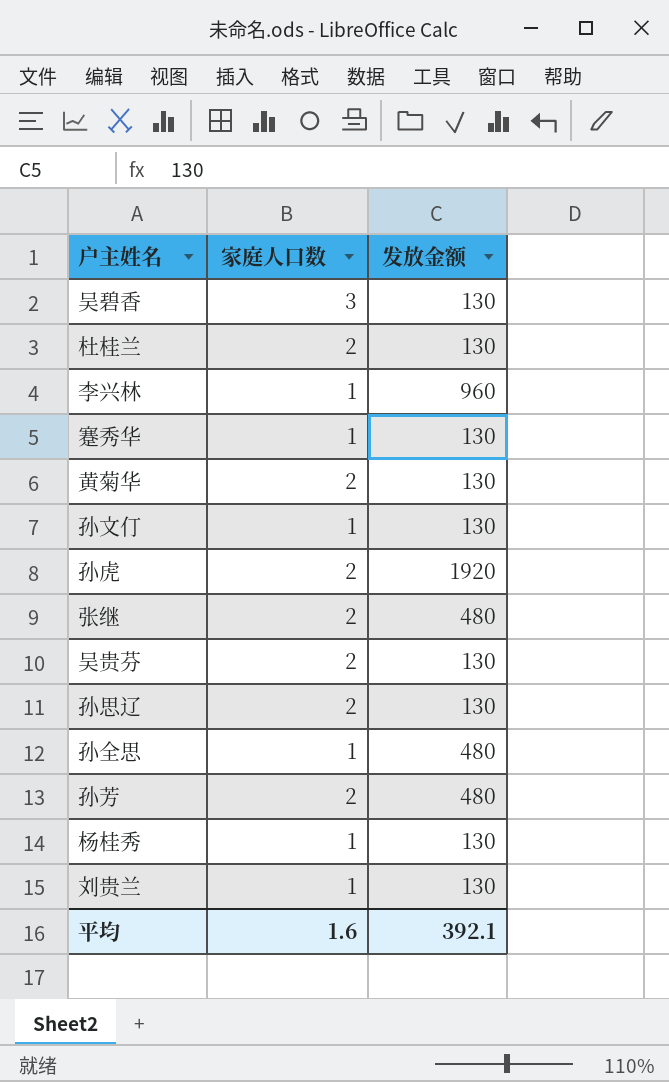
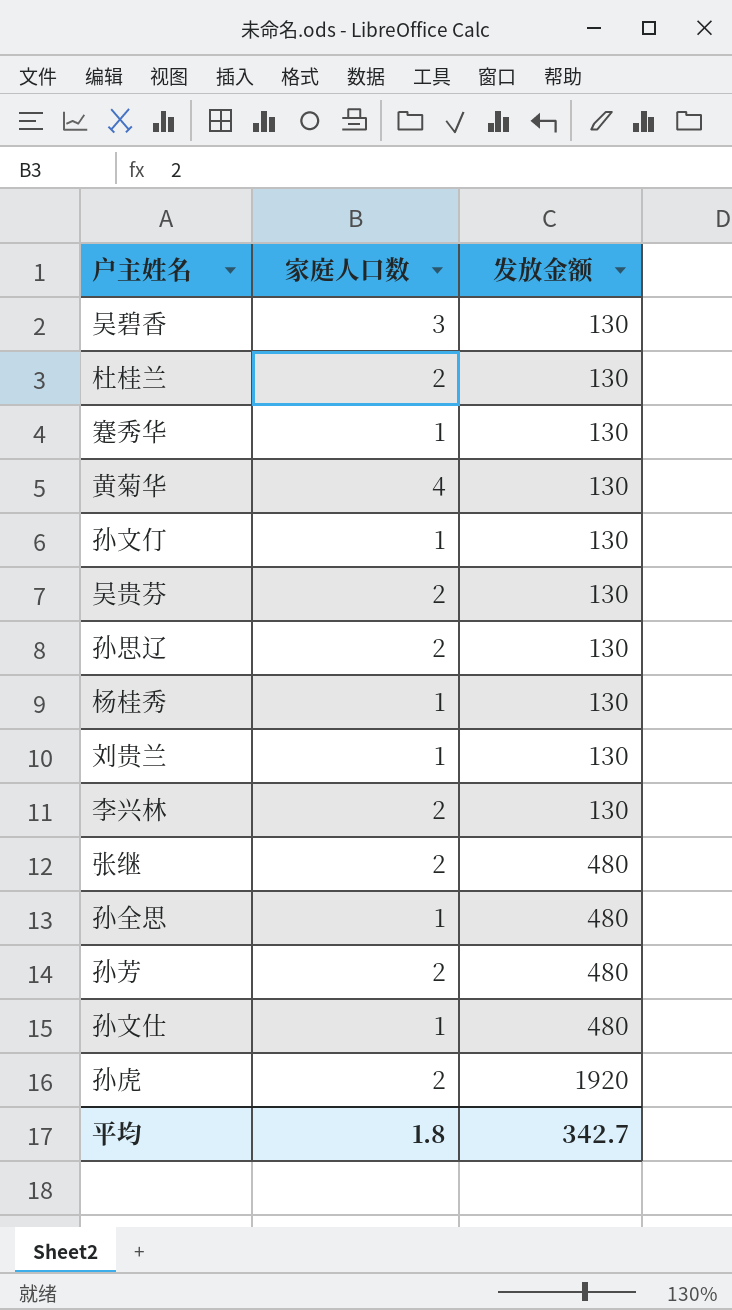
row order: none -> 发放金额 ascending
黄菊华 | 家庭人口数: 2 -> 4
李兴林 | 家庭人口数: 1 -> 2
李兴林 | 发放金额: 960 -> 130
row 孙文仕: none -> 1 | 480
平均 | 家庭人口数: 1.6 -> 1.8
平均 | 发放金额: 392.1 -> 342.7

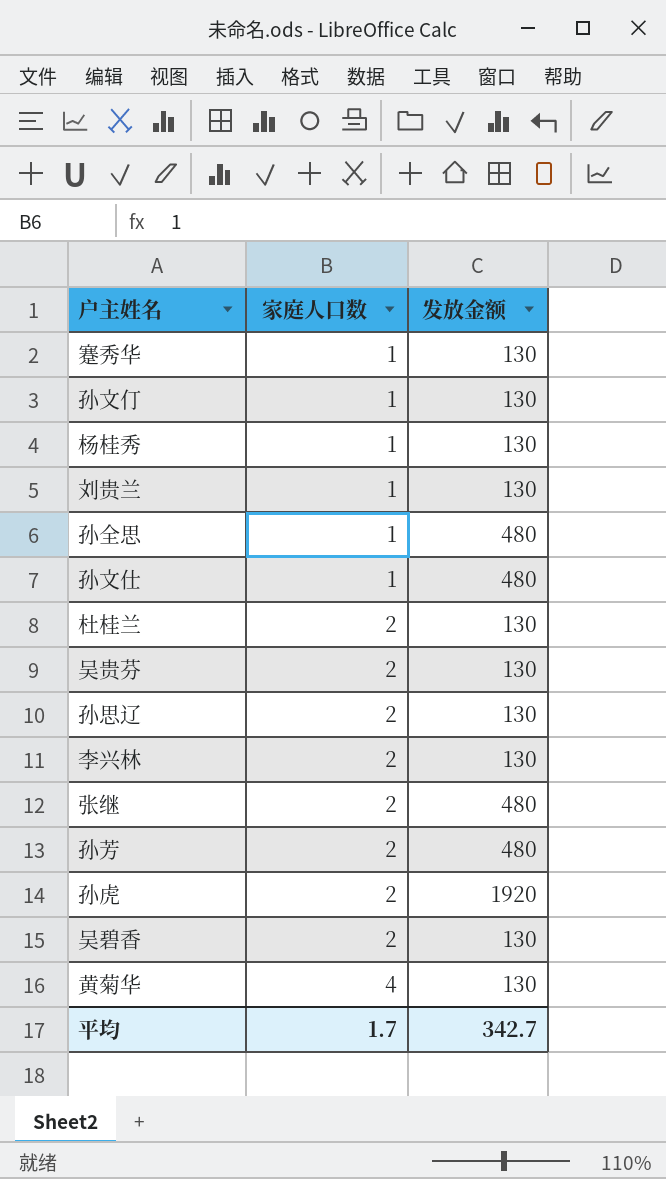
row order: 发放金额 ascending -> 家庭人口数 ascending
吴碧香 | 家庭人口数: 3 -> 2
平均 | 家庭人口数: 1.8 -> 1.7

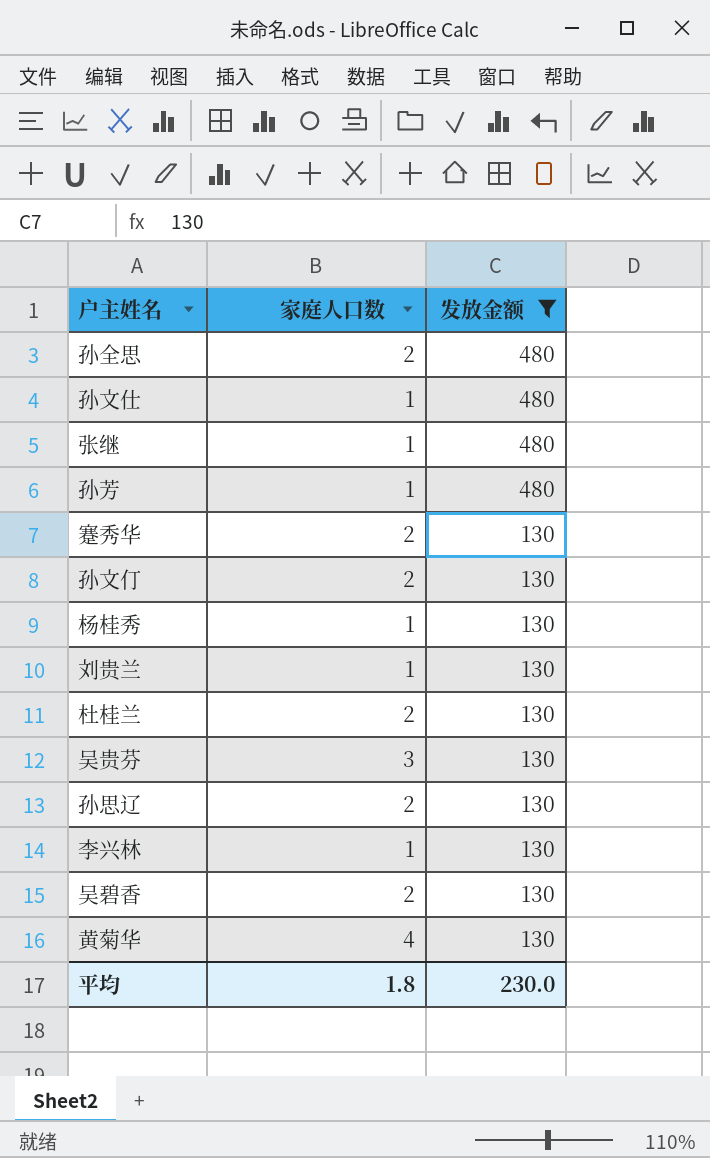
filter: none -> 发放金额 != 1920
row order: 家庭人口数 ascending -> 发放金额 descending
孙全思 | 家庭人口数: 1 -> 2
张继 | 家庭人口数: 2 -> 1
孙芳 | 家庭人口数: 2 -> 1
蹇秀华 | 家庭人口数: 1 -> 2
孙文仃 | 家庭人口数: 1 -> 2
吴贵芬 | 家庭人口数: 2 -> 3
李兴林 | 家庭人口数: 2 -> 1
平均 | 家庭人口数: 1.7 -> 1.8
平均 | 发放金额: 342.7 -> 230.0

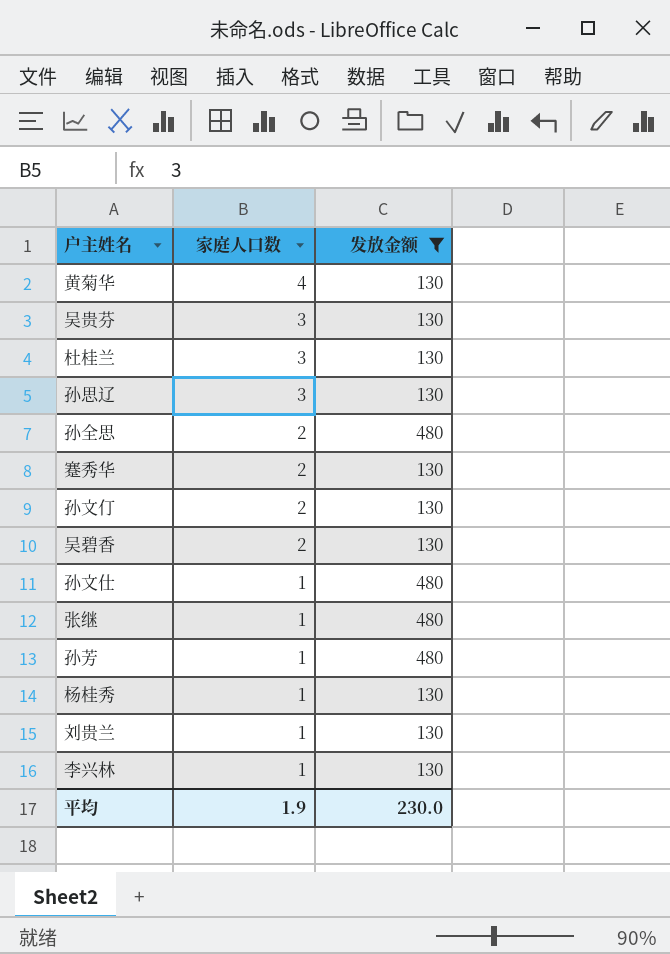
row order: 发放金额 descending -> 家庭人口数 descending
杜桂兰 | 家庭人口数: 2 -> 3
孙思辽 | 家庭人口数: 2 -> 3
平均 | 家庭人口数: 1.8 -> 1.9

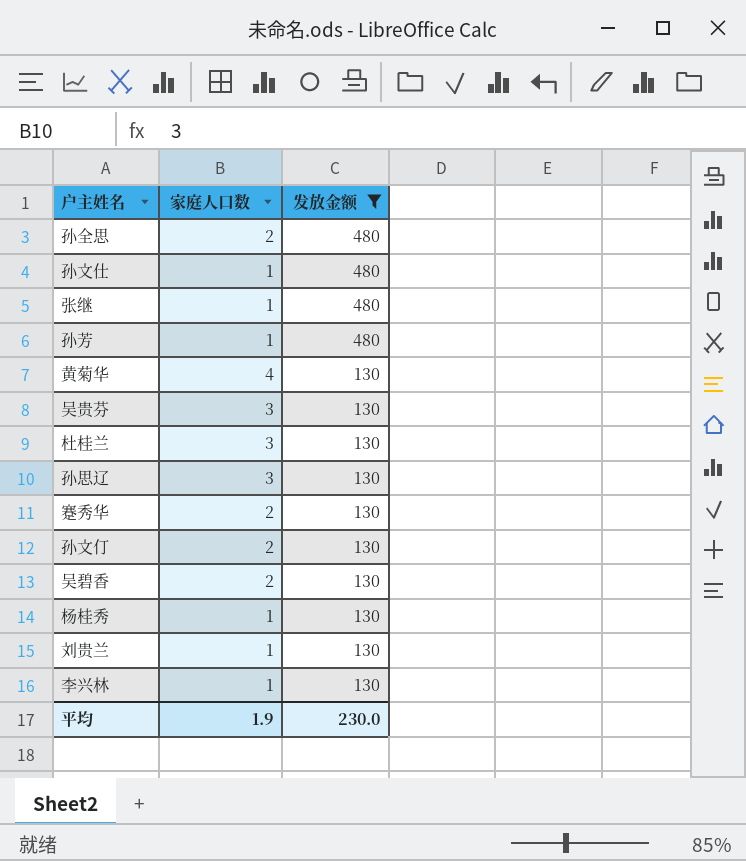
row order: 家庭人口数 descending -> 发放金额 descending

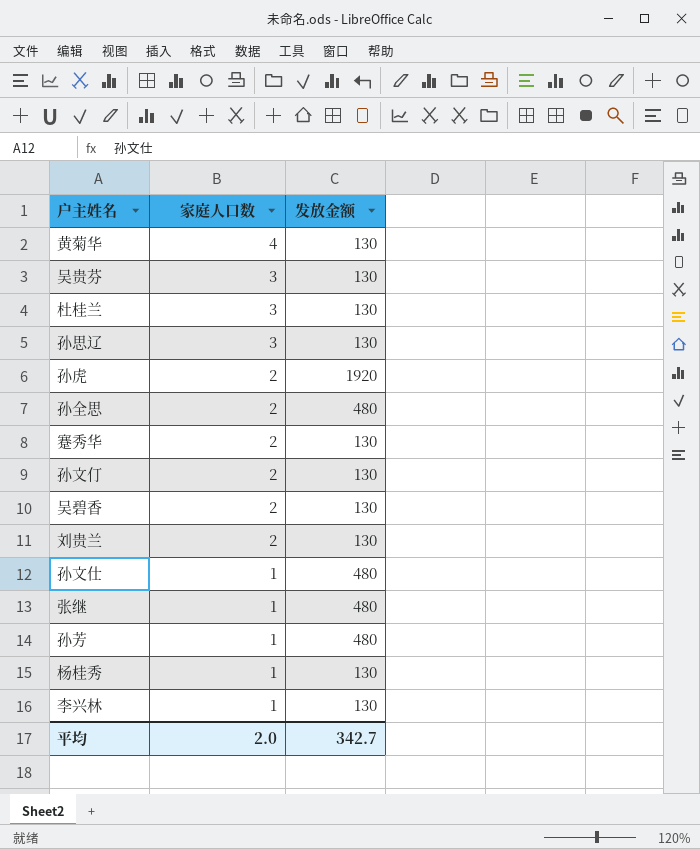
filter: 发放金额 != 1920 -> none
row order: 发放金额 descending -> 家庭人口数 descending
刘贵兰 | 家庭人口数: 1 -> 2
平均 | 家庭人口数: 1.9 -> 2.0
平均 | 发放金额: 230.0 -> 342.7

